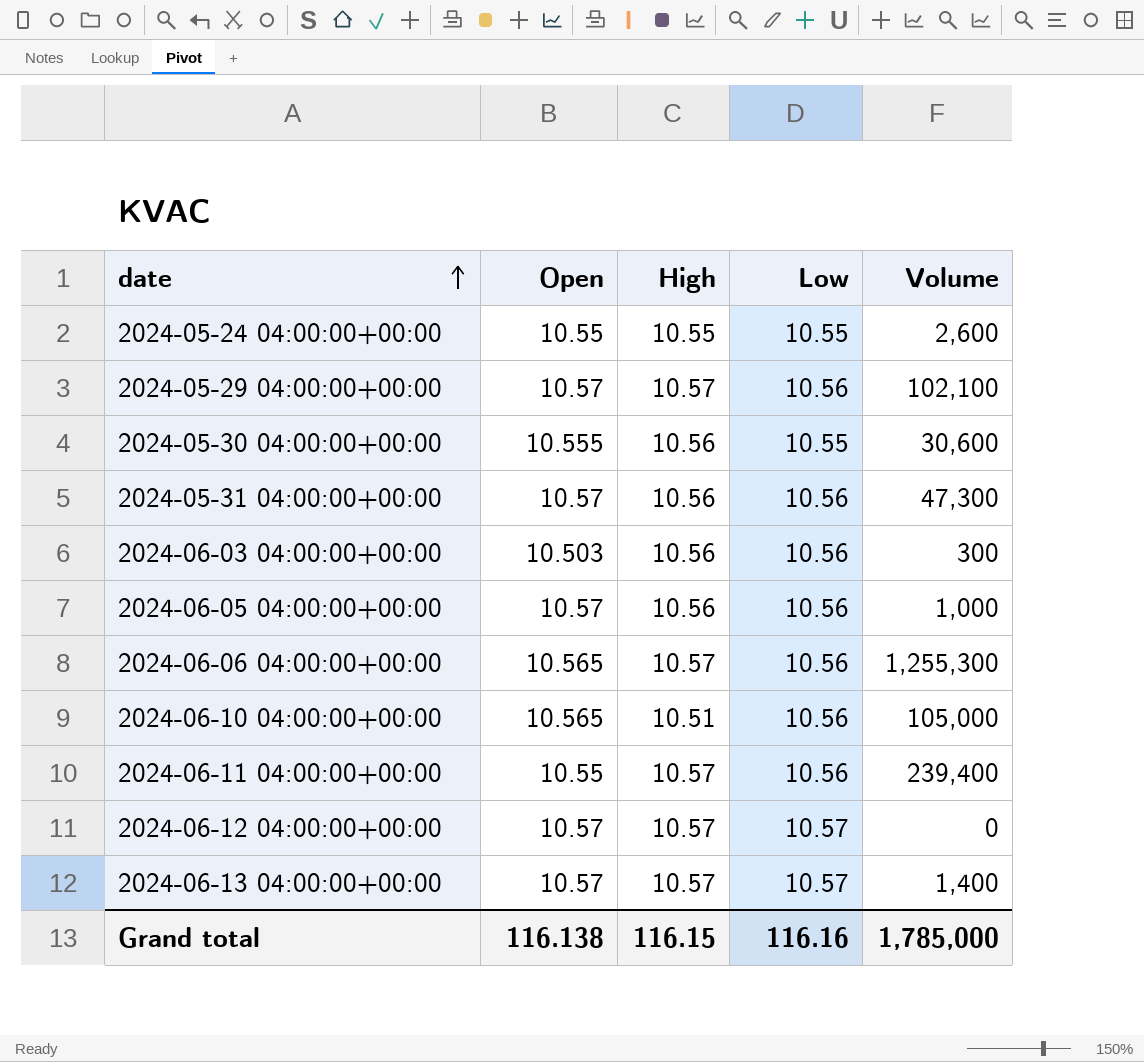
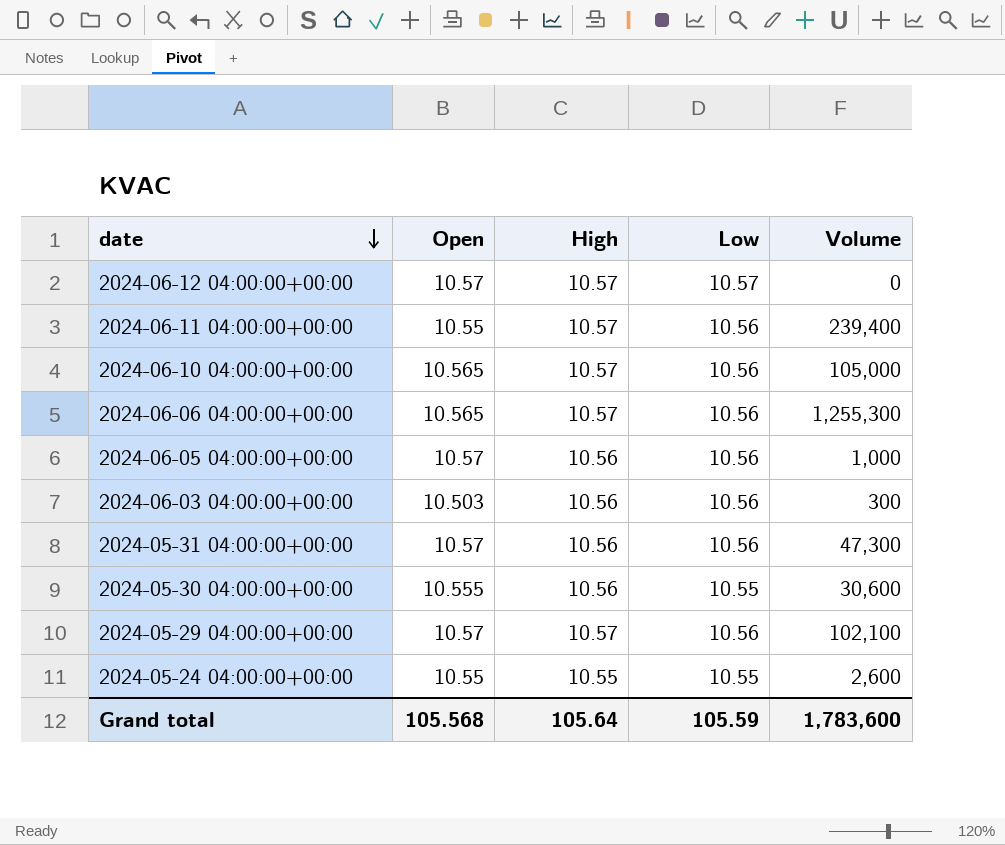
row order: date ascending -> date descending
row 2024-06-13 04:00:00+00:00: 10.57 | 10.57 | 10.57 | 1,400 -> none
2024-06-10 04:00:00+00:00 | High: 10.51 -> 10.57
Grand total | Open: 116.138 -> 105.568
Grand total | High: 116.15 -> 105.64
Grand total | Low: 116.16 -> 105.59
Grand total | Volume: 1,785,000 -> 1,783,600

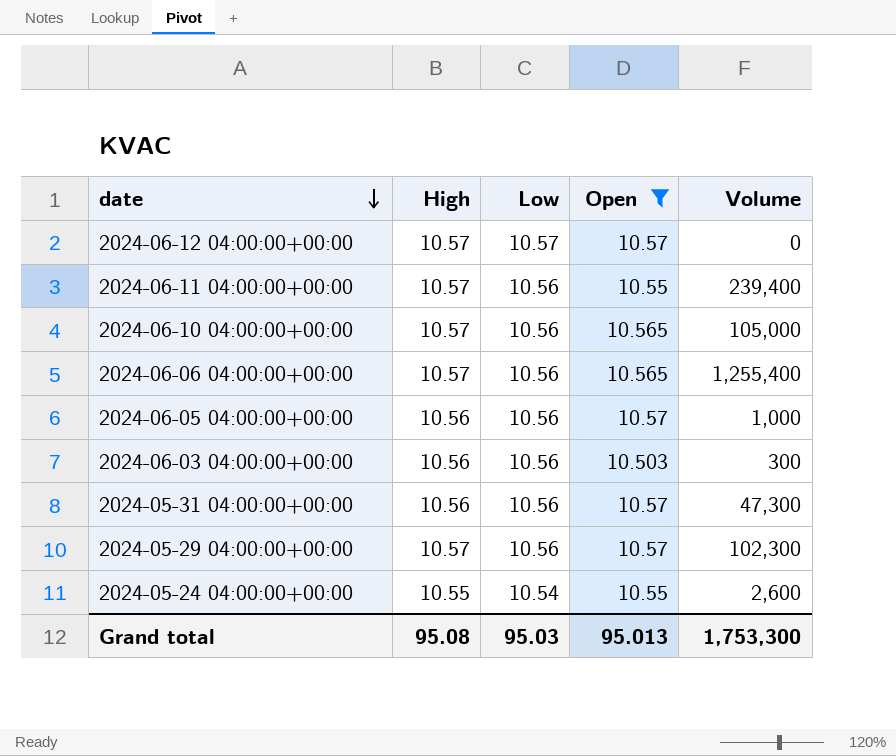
filter: none -> Open != 10.555
column Open | position: 2 -> 4
2024-06-06 04:00:00+00:00 | Volume: 1,255,300 -> 1,255,400
2024-05-29 04:00:00+00:00 | Volume: 102,100 -> 102,300
2024-05-24 04:00:00+00:00 | Low: 10.55 -> 10.54
Grand total | High: 105.64 -> 95.08
Grand total | Low: 105.59 -> 95.03
Grand total | Open: 105.568 -> 95.013
Grand total | Volume: 1,783,600 -> 1,753,300

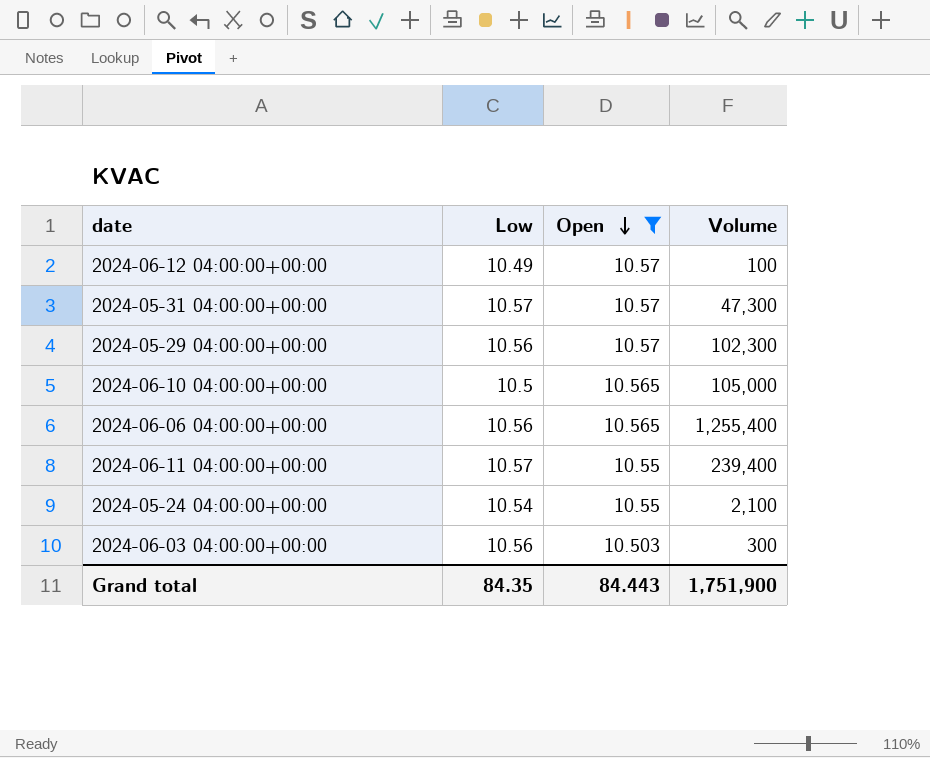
row order: date descending -> Open descending
column High | position: 2 -> none
row 2024-06-05 04:00:00+00:00: 10.56 | 10.56 | 10.57 | 1,000 -> none
2024-06-12 04:00:00+00:00 | Low: 10.57 -> 10.49
2024-06-12 04:00:00+00:00 | Volume: 0 -> 100
2024-05-31 04:00:00+00:00 | Low: 10.56 -> 10.57
2024-06-10 04:00:00+00:00 | Low: 10.56 -> 10.5
2024-06-11 04:00:00+00:00 | Low: 10.56 -> 10.57
2024-05-24 04:00:00+00:00 | Volume: 2,600 -> 2,100
Grand total | Low: 95.03 -> 84.35
Grand total | Open: 95.013 -> 84.443
Grand total | Volume: 1,753,300 -> 1,751,900

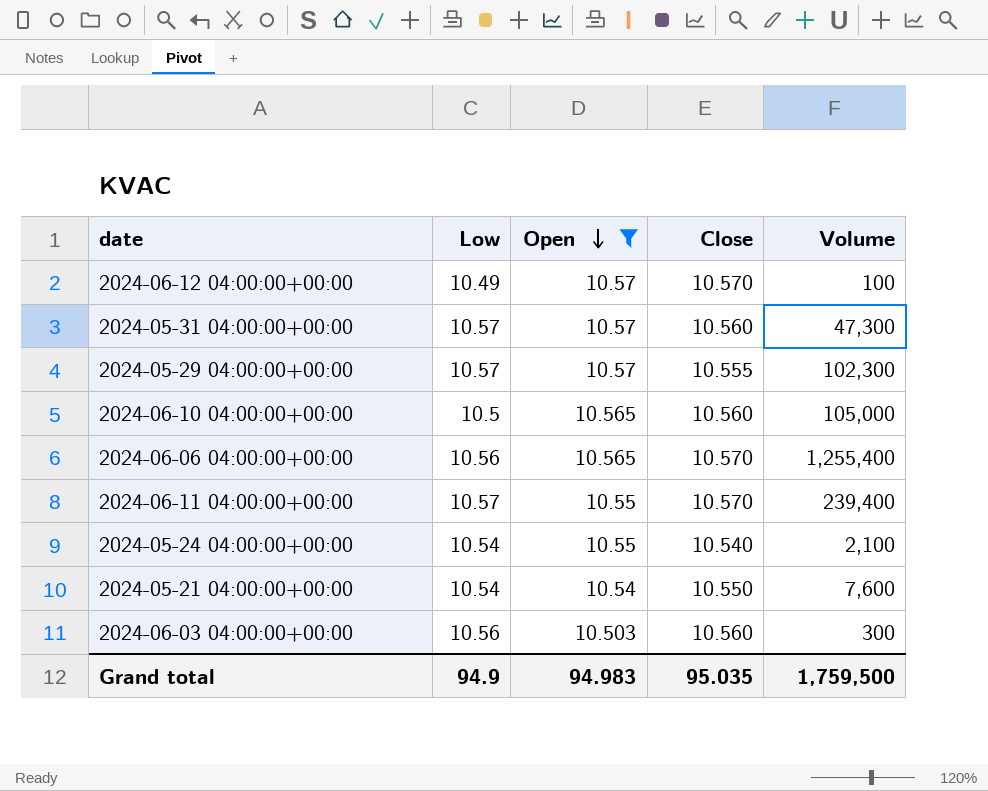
column Close | position: none -> 4
2024-05-29 04:00:00+00:00 | Low: 10.56 -> 10.57
row 2024-05-21 04:00:00+00:00: none -> 10.54 | 10.54 | 10.550 | 7,600
Grand total | Low: 84.35 -> 94.9
Grand total | Open: 84.443 -> 94.983
Grand total | Volume: 1,751,900 -> 1,759,500

